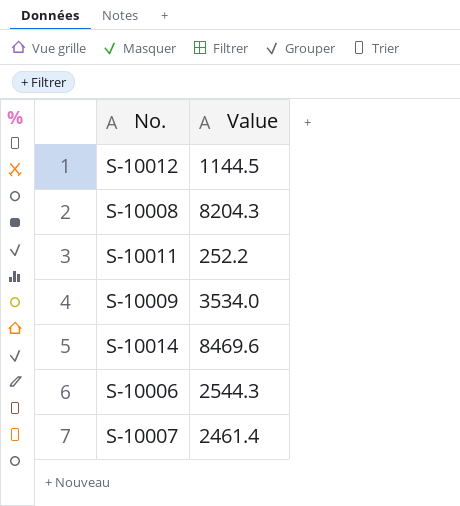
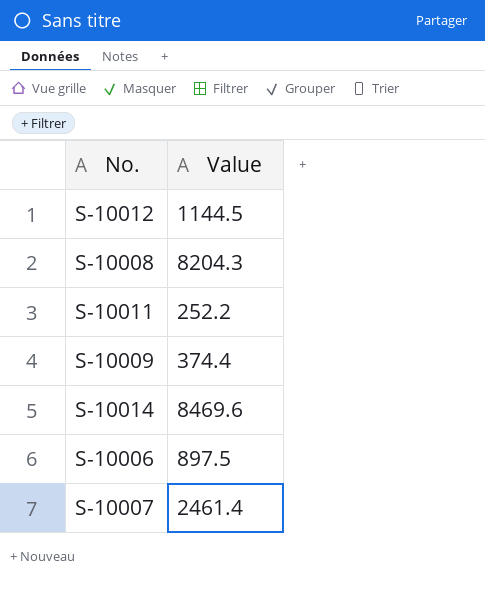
S-10009 | Value: 3534.0 -> 374.4
S-10006 | Value: 2544.3 -> 897.5

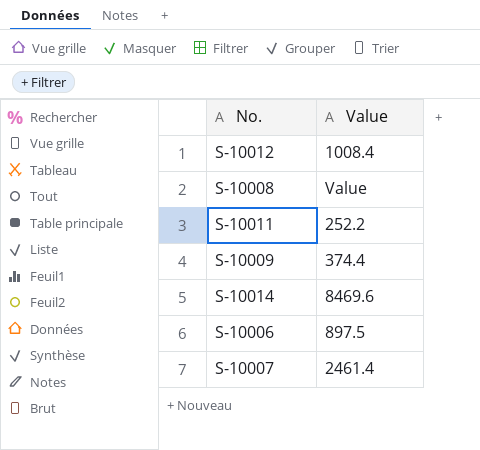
S-10012 | Value: 1144.5 -> 1008.4
S-10008 | Value: 8204.3 -> Value

